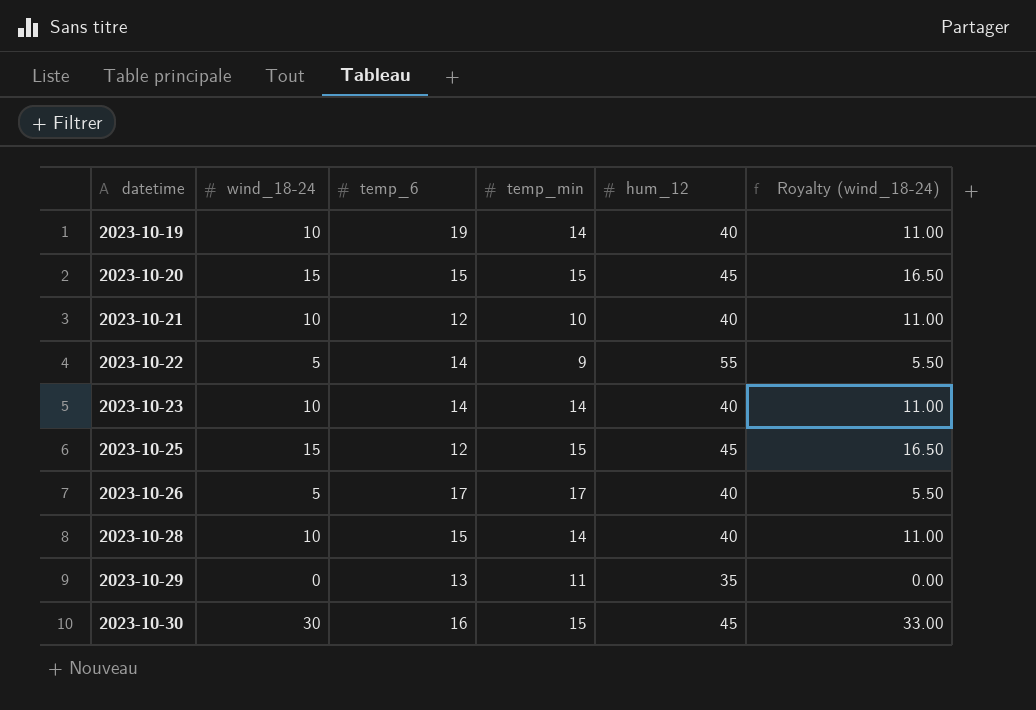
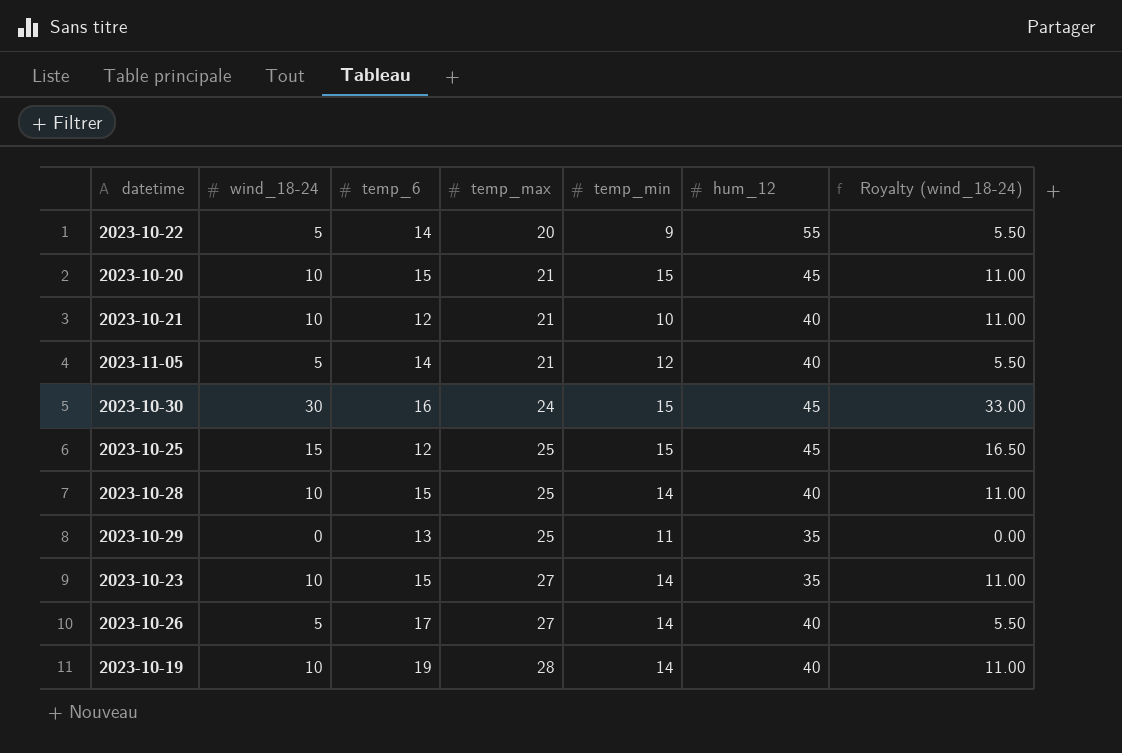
row order: datetime ascending -> temp_max ascending
column temp_max | position: none -> 4
2023-10-20 | wind_18-24: 15 -> 10
2023-10-20 | Royalty (wind_18-24): 16.50 -> 11.00
row 2023-11-05: none -> 5 | 14 | 21 | 12 | 40 | 5.50
2023-10-23 | temp_6: 14 -> 15
2023-10-23 | hum_12: 40 -> 35
2023-10-26 | temp_min: 17 -> 14

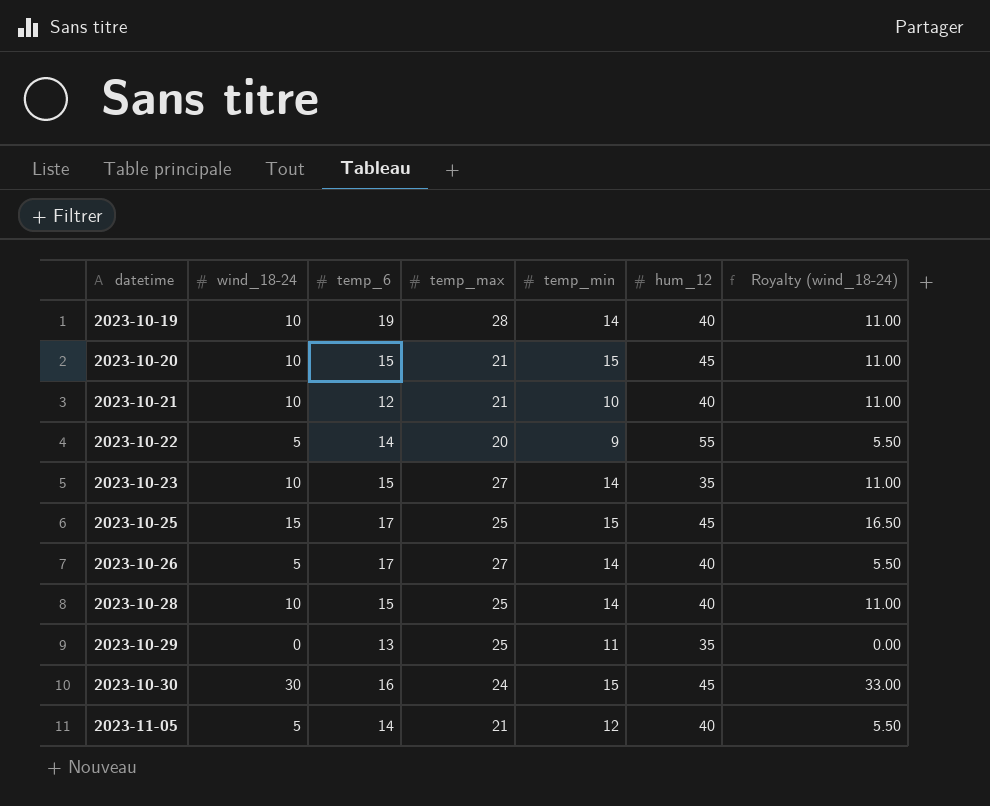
row order: temp_max ascending -> datetime ascending
2023-10-25 | temp_6: 12 -> 17

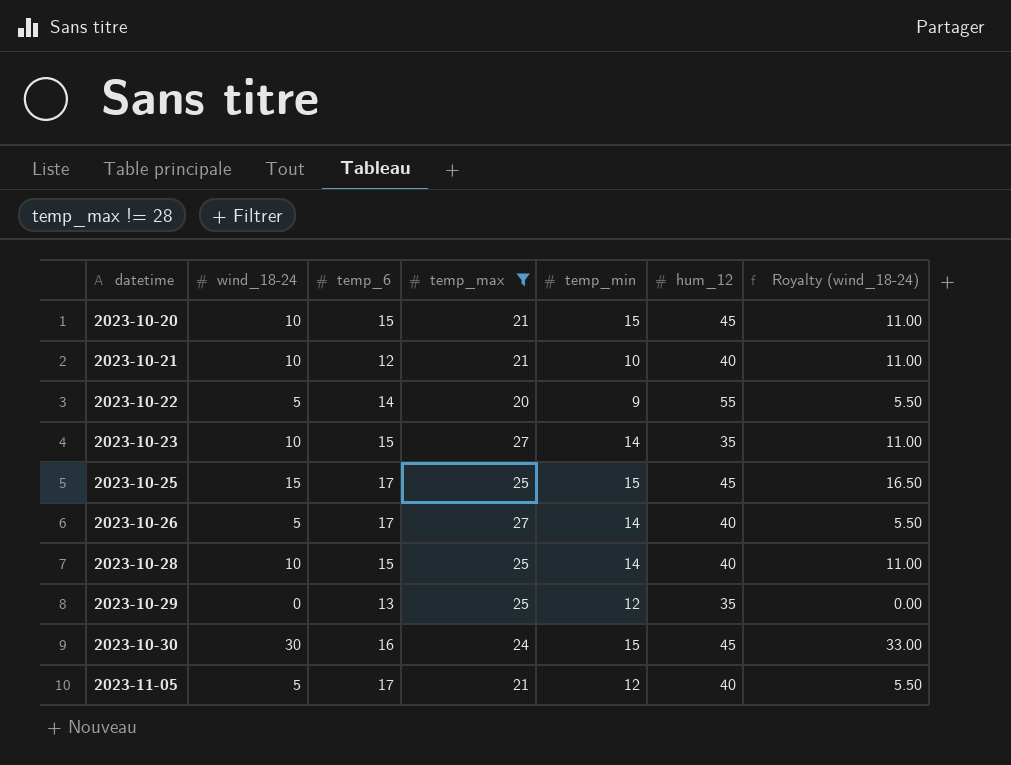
filter: none -> temp_max != 28
2023-10-29 | temp_min: 11 -> 12
2023-11-05 | temp_6: 14 -> 17

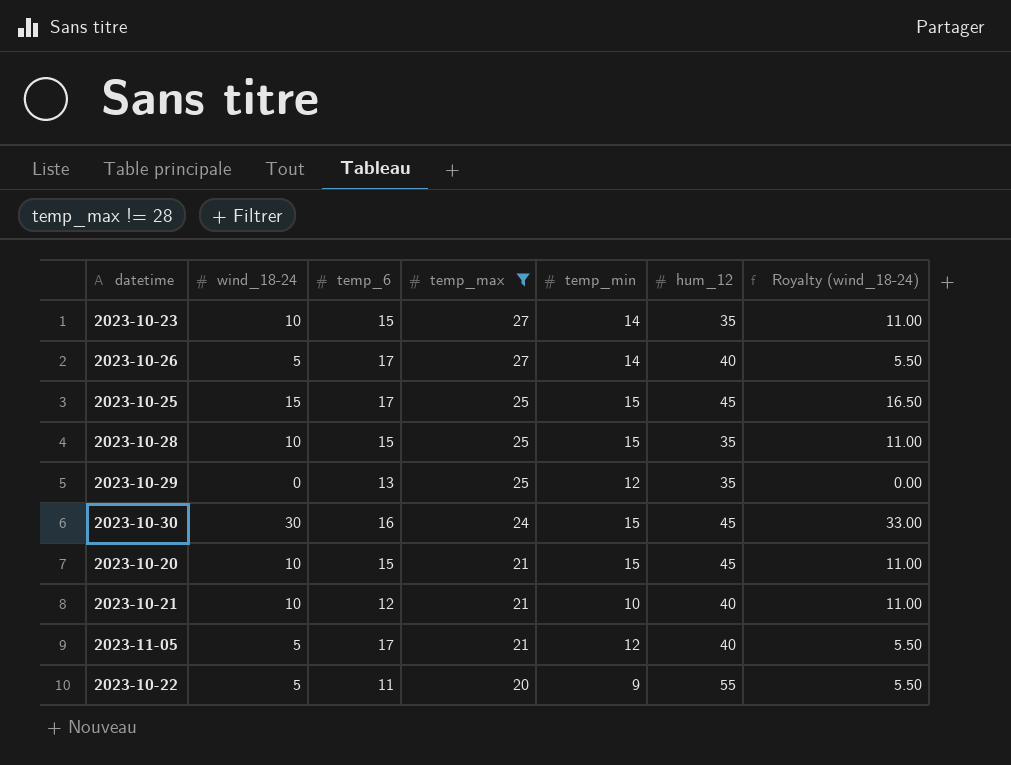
row order: datetime ascending -> temp_max descending
2023-10-28 | temp_min: 14 -> 15
2023-10-28 | hum_12: 40 -> 35
2023-10-22 | temp_6: 14 -> 11

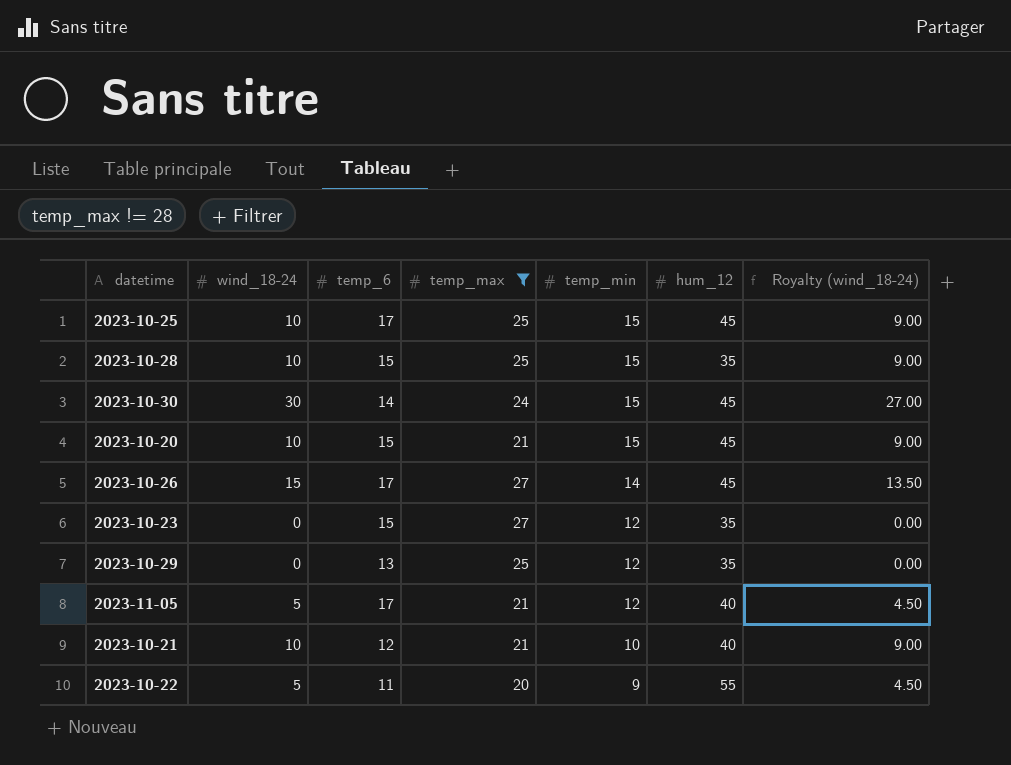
row order: temp_max descending -> temp_min descending
column Royalty (wind_18-24) | formula: [wind_18-24] * 1.1 -> [wind_18-24] * 0.9
2023-10-25 | wind_18-24: 15 -> 10
2023-10-30 | temp_6: 16 -> 14
2023-10-26 | wind_18-24: 5 -> 15
2023-10-26 | hum_12: 40 -> 45
2023-10-23 | wind_18-24: 10 -> 0
2023-10-23 | temp_min: 14 -> 12

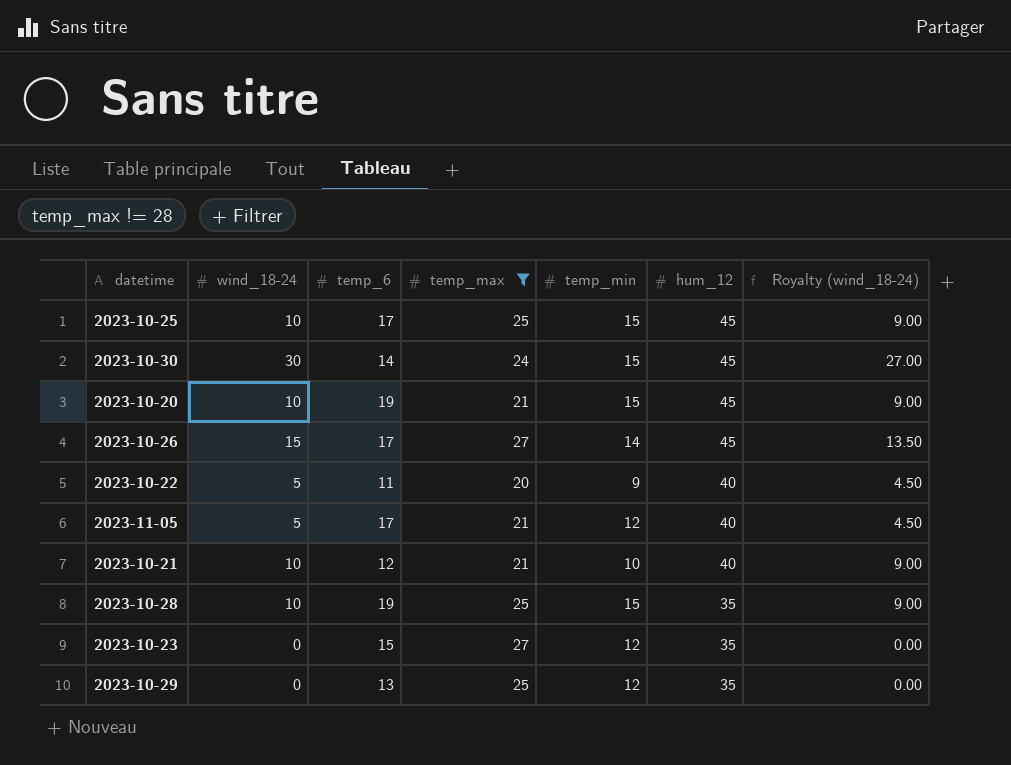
row order: temp_min descending -> hum_12 descending
2023-10-20 | temp_6: 15 -> 19
2023-10-22 | hum_12: 55 -> 40
2023-10-28 | temp_6: 15 -> 19

